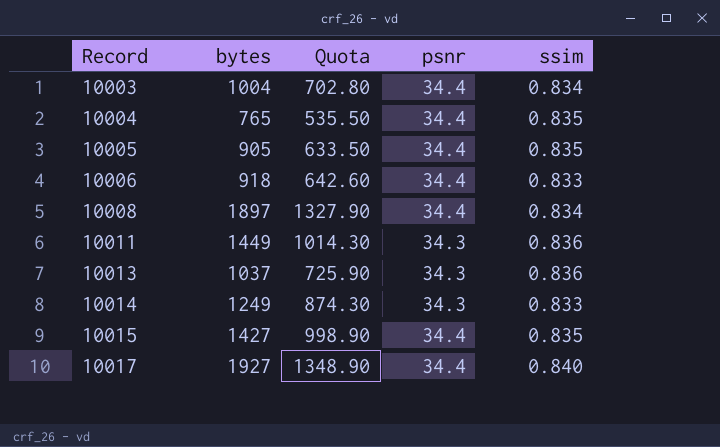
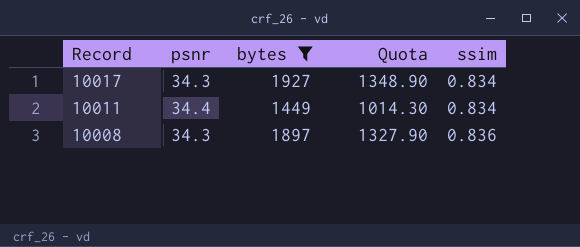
filter: none -> bytes >= 1449
row order: Record ascending -> Record descending
column psnr | position: 4 -> 2
10017 | psnr: 34.4 -> 34.3
10017 | ssim: 0.840 -> 0.834
10011 | psnr: 34.3 -> 34.4
10011 | ssim: 0.836 -> 0.834
10008 | psnr: 34.4 -> 34.3
10008 | ssim: 0.834 -> 0.836

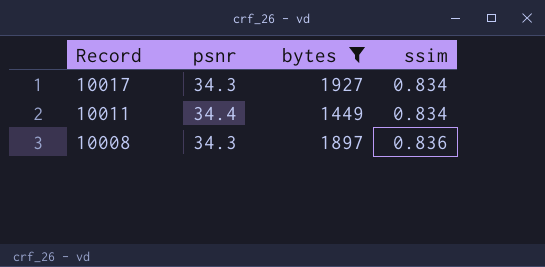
column Quota | formula: [bytes] * 0.7 -> none

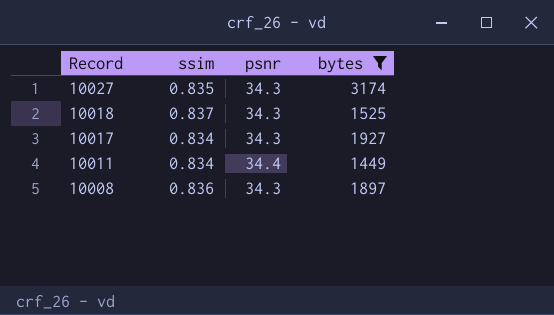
column ssim | position: 4 -> 2
row 10027: none -> 0.835 | 34.3 | 3174
row 10018: none -> 0.837 | 34.3 | 1525

